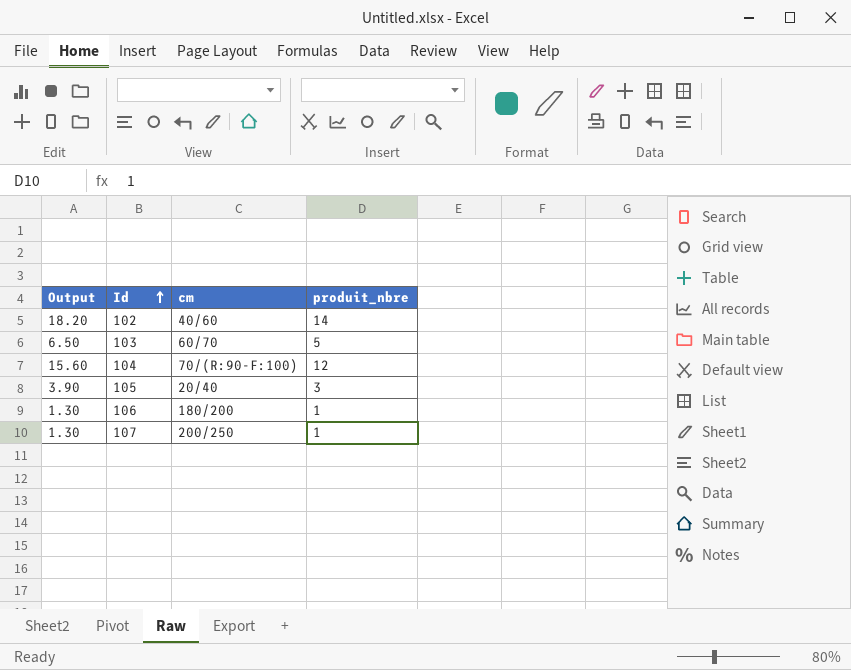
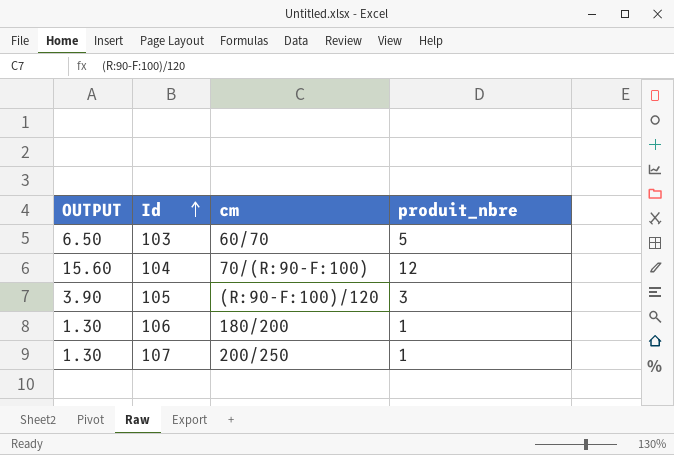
column name: Output -> OUTPUT
row 102: 18.20 | 40/60 | 14 -> none
105 | cm: 20/40 -> (R:90-F:100)/120

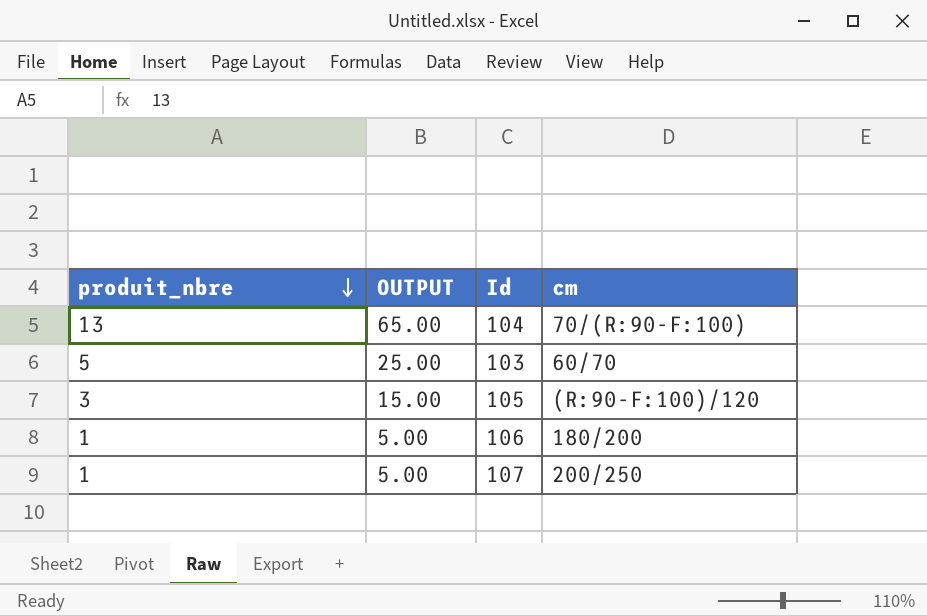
row order: Id ascending -> produit_nbre descending
column produit_nbre | position: 4 -> 1
column OUTPUT | formula: [produit_nbre] * 1.3 -> [produit_nbre] * 5
104 | produit_nbre: 12 -> 13

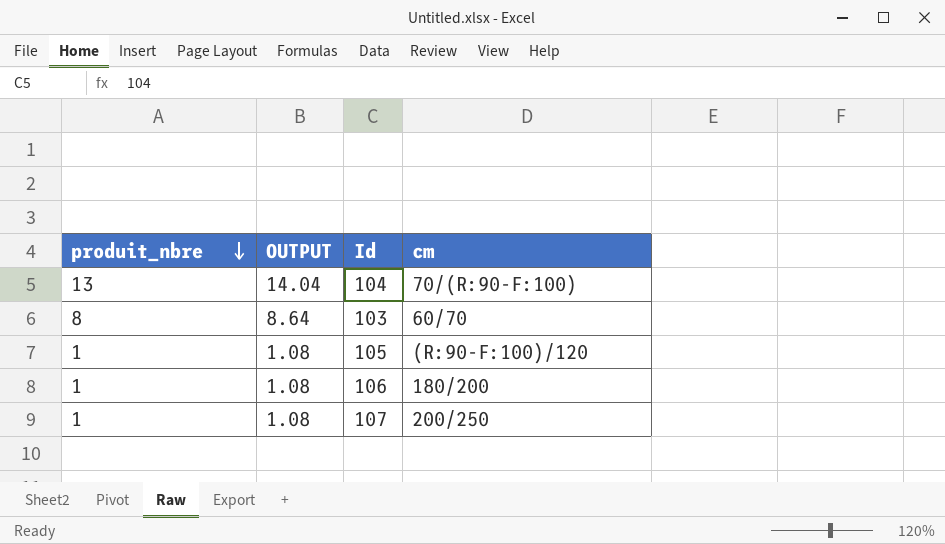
column OUTPUT | formula: [produit_nbre] * 5 -> [produit_nbre] * 1.08
103 | produit_nbre: 5 -> 8
105 | produit_nbre: 3 -> 1

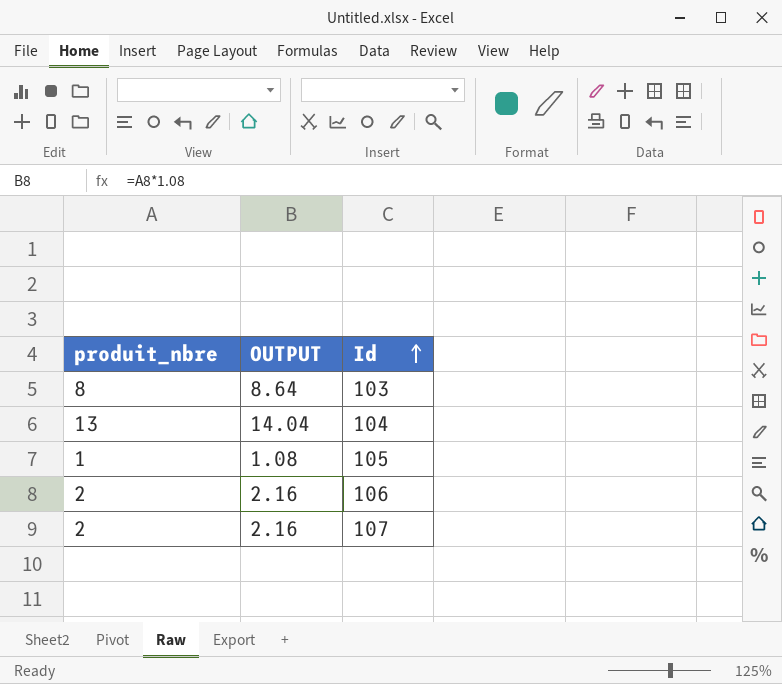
row order: produit_nbre descending -> Id ascending
column cm | position: 4 -> none
106 | produit_nbre: 1 -> 2
106 | OUTPUT: 1.08 -> 2.16
107 | produit_nbre: 1 -> 2
107 | OUTPUT: 1.08 -> 2.16

